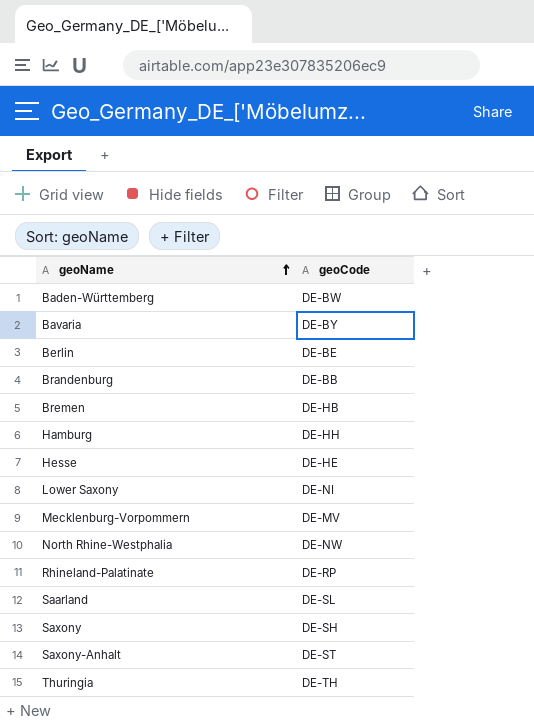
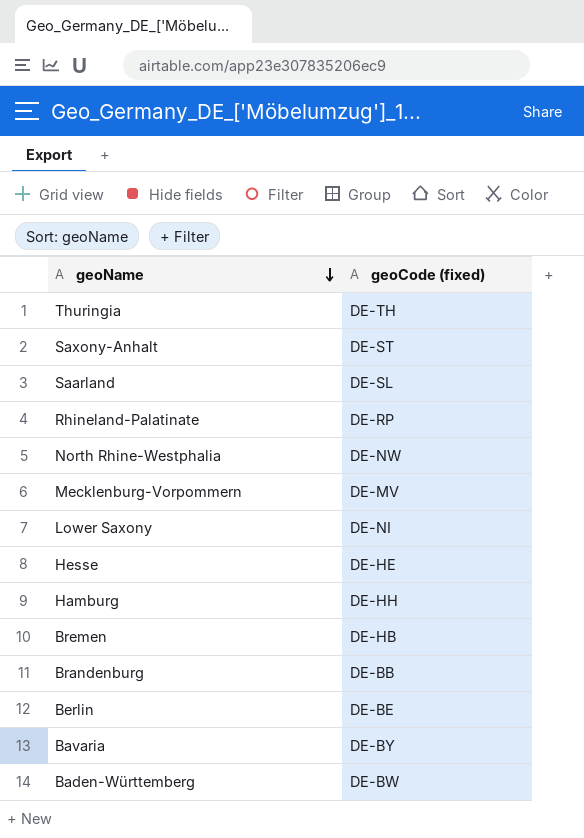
row order: geoName ascending -> geoName descending
column name: geoCode -> geoCode (fixed)
row Saxony: DE-SH -> none

